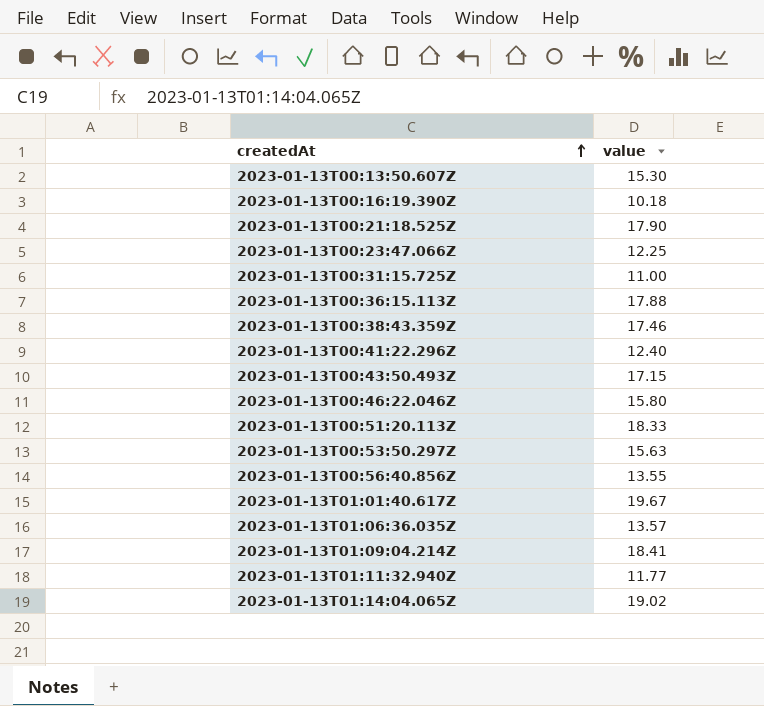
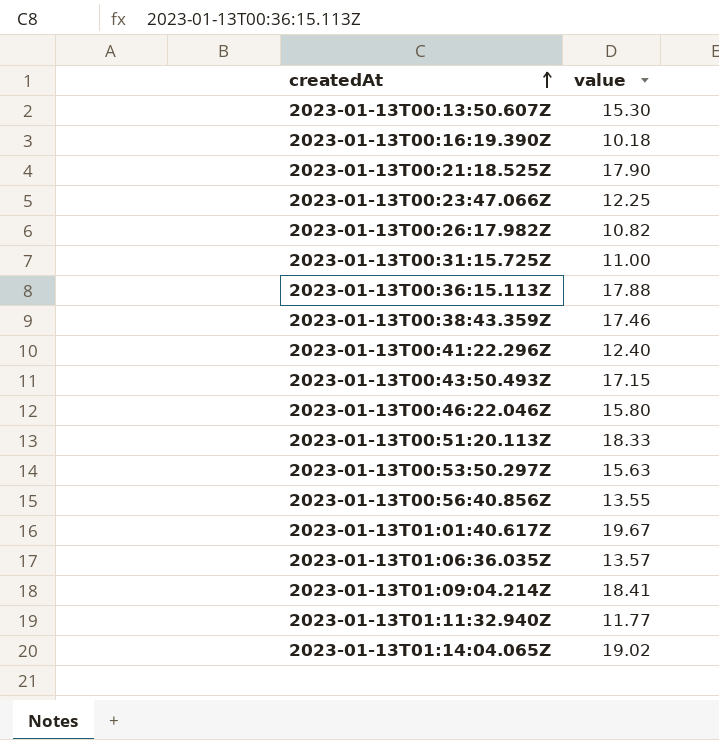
row 2023-01-13T00:26:17.982Z: none -> 10.82

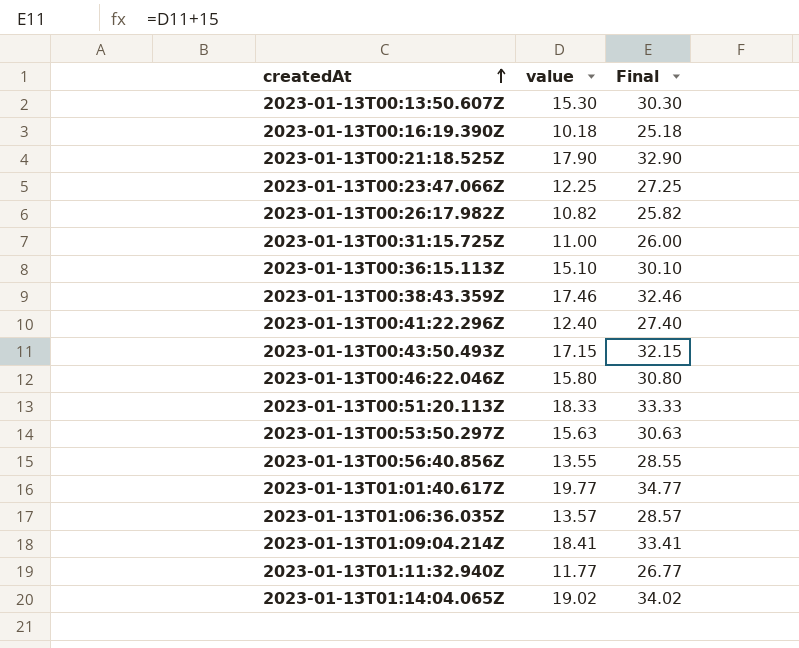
column Final | formula: none -> [value] + 15
2023-01-13T00:36:15.113Z | value: 17.88 -> 15.10
2023-01-13T01:01:40.617Z | value: 19.67 -> 19.77

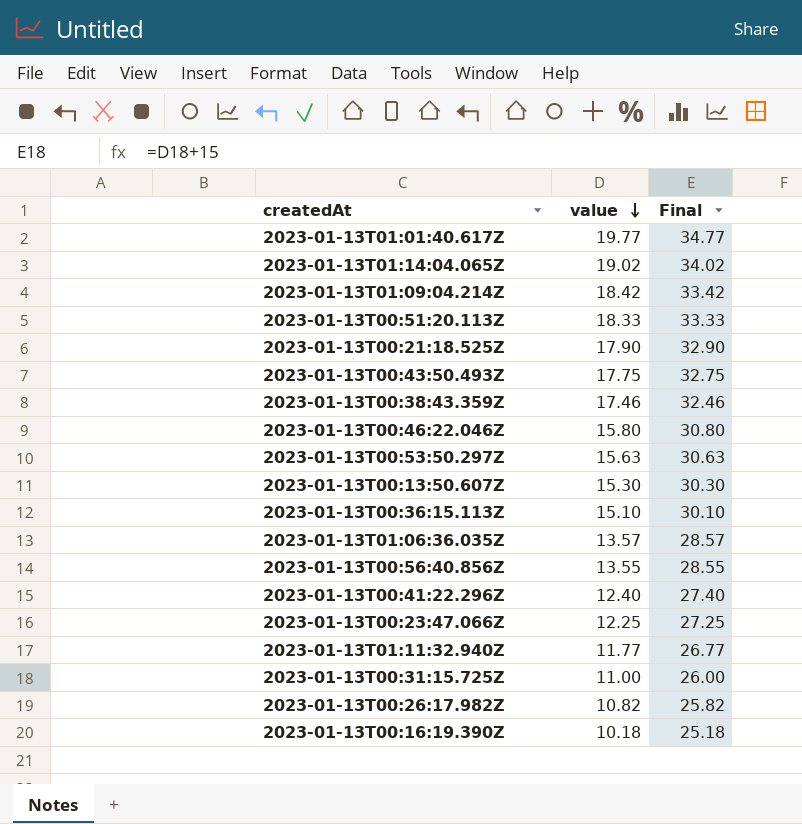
row order: createdAt ascending -> value descending
2023-01-13T01:09:04.214Z | value: 18.41 -> 18.42
2023-01-13T01:09:04.214Z | Final: 33.41 -> 33.42
2023-01-13T00:43:50.493Z | value: 17.15 -> 17.75
2023-01-13T00:43:50.493Z | Final: 32.15 -> 32.75

